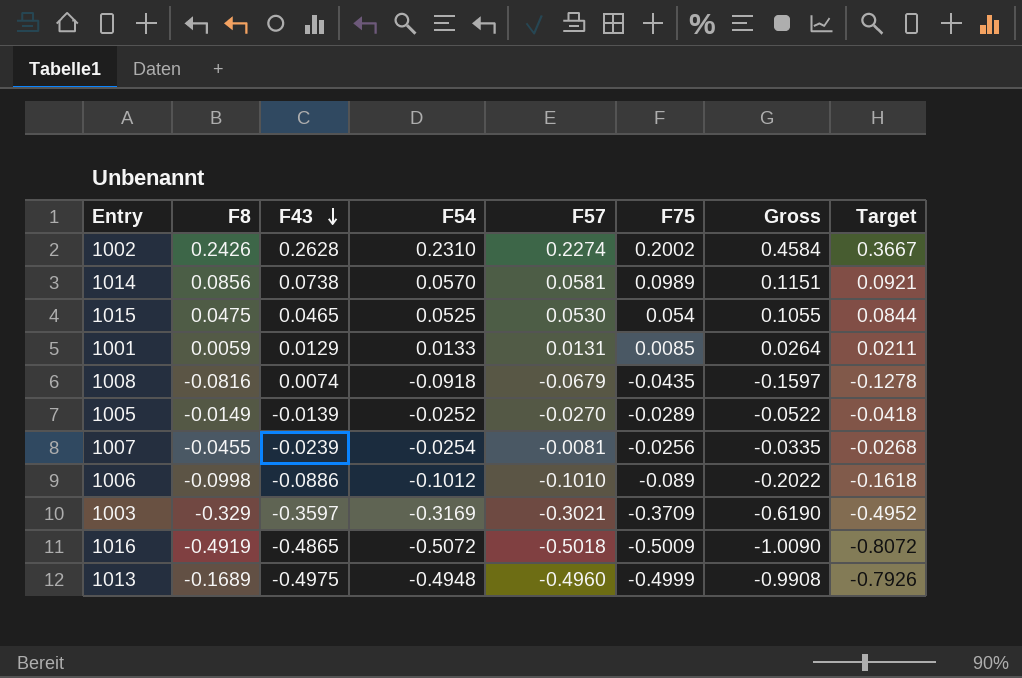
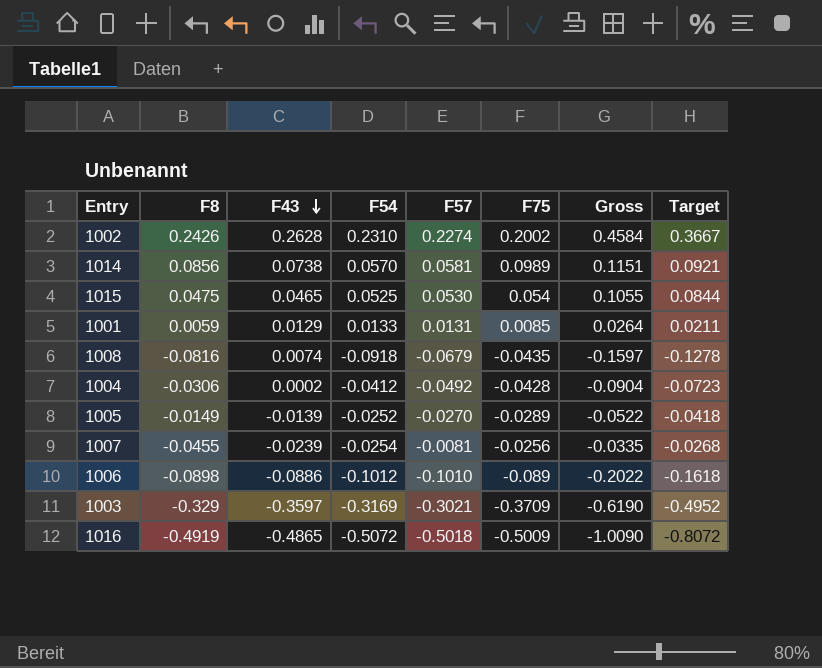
row 1013: -0.1689 | -0.4975 | -0.4948 | -0.4960 | -0.4999 | -0.9908 | -0.7926 -> none
row 1004: none -> -0.0306 | 0.0002 | -0.0412 | -0.0492 | -0.0428 | -0.0904 | -0.0723
1006 | F8: -0.0998 -> -0.0898

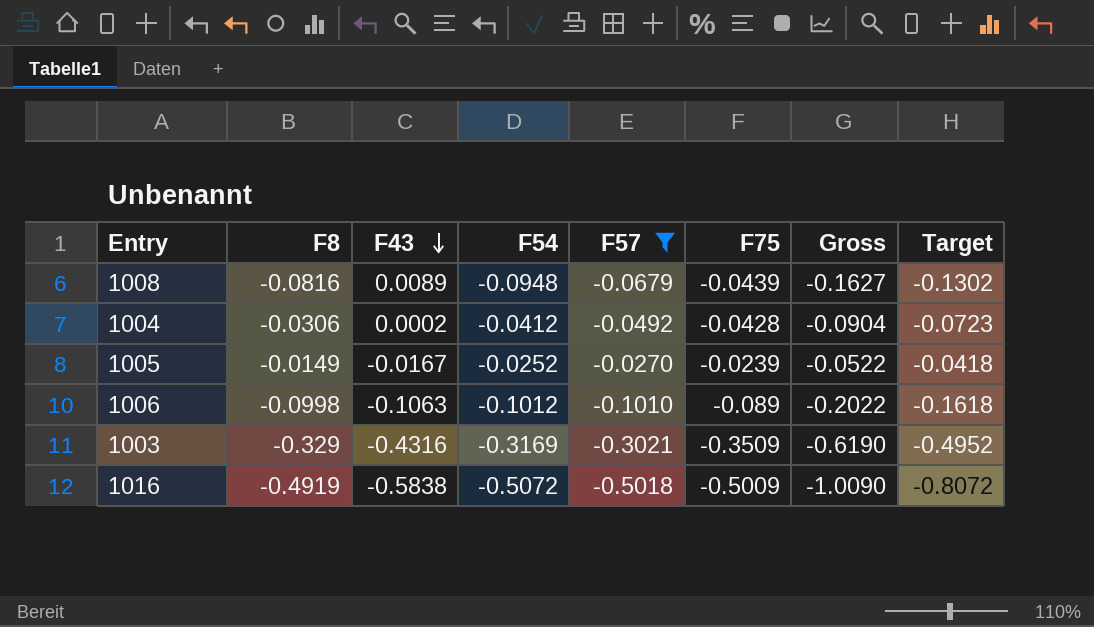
filter: none -> F57 <= -0.0270
1008 | F43: 0.0074 -> 0.0089
1008 | F54: -0.0918 -> -0.0948
1008 | F75: -0.0435 -> -0.0439
1008 | Gross: -0.1597 -> -0.1627
1008 | Target: -0.1278 -> -0.1302
1005 | F43: -0.0139 -> -0.0167
1005 | F75: -0.0289 -> -0.0239
1006 | F8: -0.0898 -> -0.0998
1006 | F43: -0.0886 -> -0.1063
1003 | F43: -0.3597 -> -0.4316
1003 | F75: -0.3709 -> -0.3509
1016 | F43: -0.4865 -> -0.5838

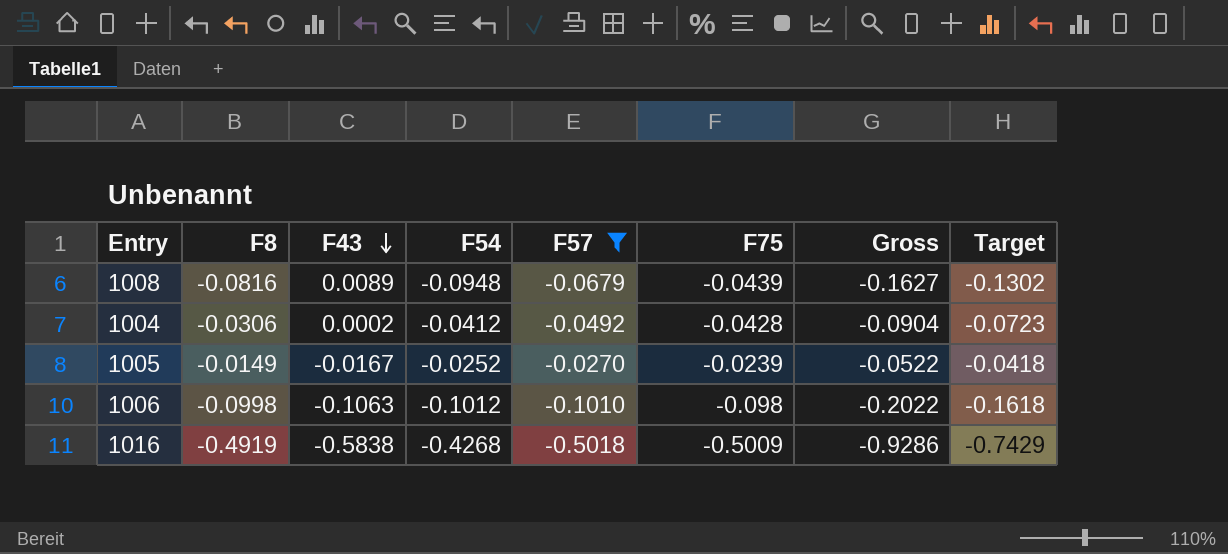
row 1003: -0.329 | -0.4316 | -0.3169 | -0.3021 | -0.3509 | -0.6190 | -0.4952 -> none
1006 | F75: -0.089 -> -0.098
1016 | F54: -0.5072 -> -0.4268
1016 | Gross: -1.0090 -> -0.9286
1016 | Target: -0.8072 -> -0.7429

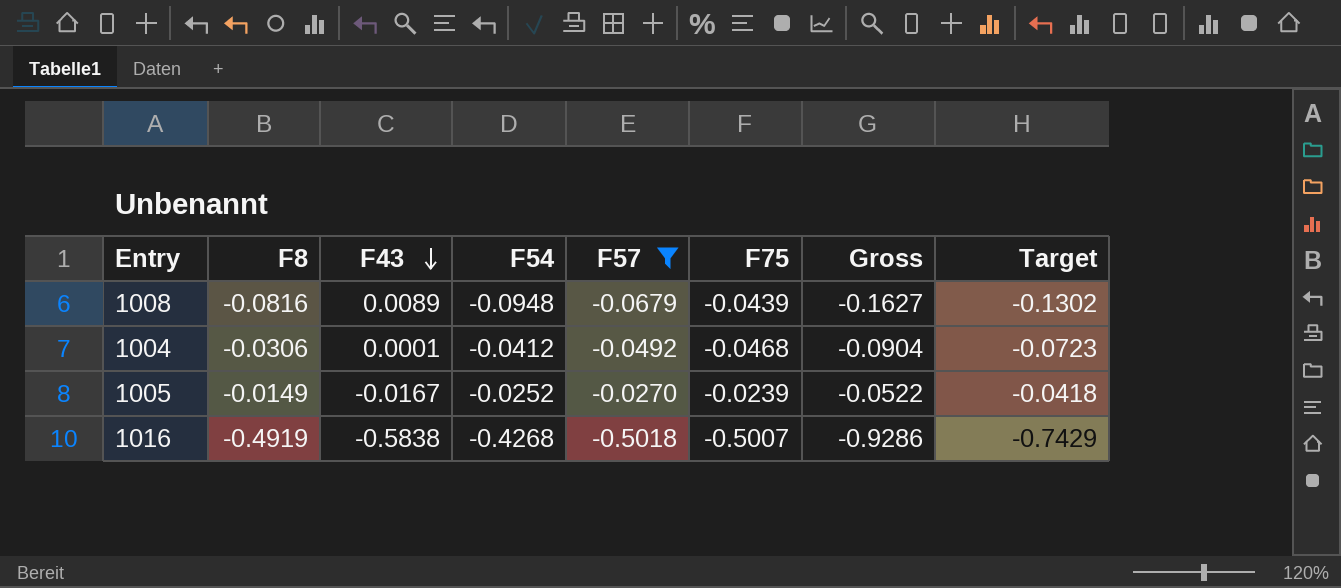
row 1006: -0.0998 | -0.1063 | -0.1012 | -0.1010 | -0.098 | -0.2022 | -0.1618 -> none
1004 | F43: 0.0002 -> 0.0001
1004 | F75: -0.0428 -> -0.0468
1016 | F75: -0.5009 -> -0.5007

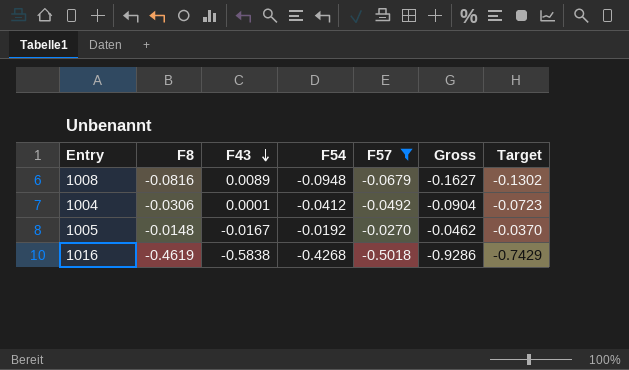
column F75 | position: 6 -> none
1005 | F8: -0.0149 -> -0.0148
1005 | F54: -0.0252 -> -0.0192
1005 | Gross: -0.0522 -> -0.0462
1005 | Target: -0.0418 -> -0.0370
1016 | F8: -0.4919 -> -0.4619

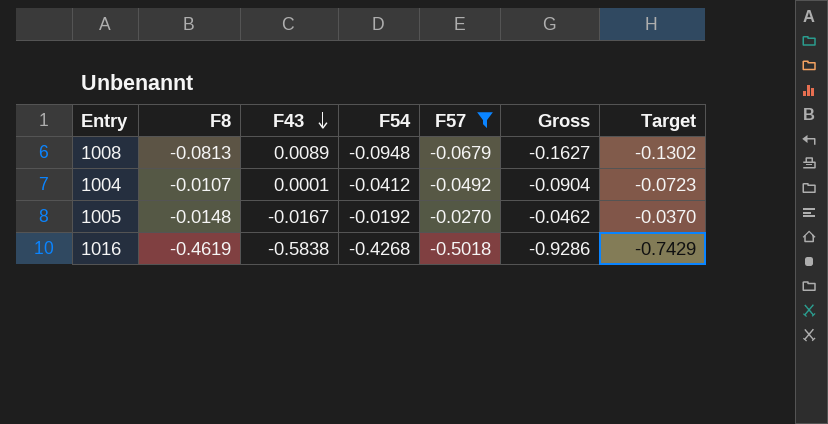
1008 | F8: -0.0816 -> -0.0813
1004 | F8: -0.0306 -> -0.0107

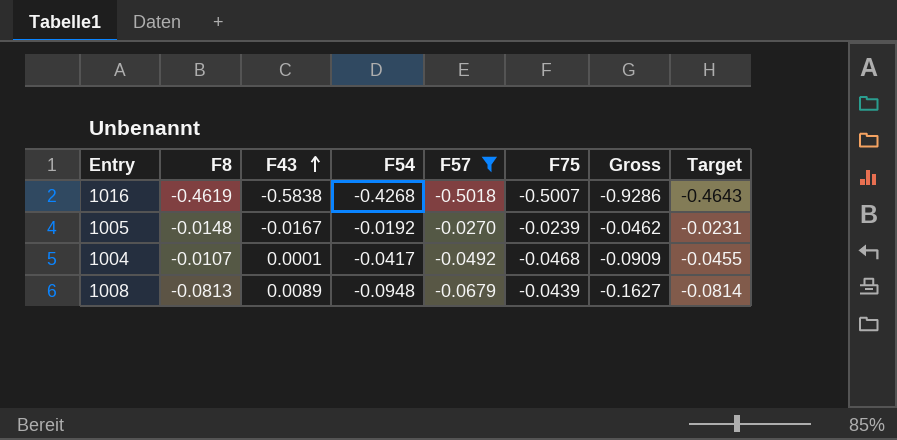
row order: F43 descending -> F43 ascending
column F75 | position: none -> 6
column Target | formula: [Gross] * 0.8 -> [Gross] * 0.5
1004 | F54: -0.0412 -> -0.0417
1004 | Gross: -0.0904 -> -0.0909

